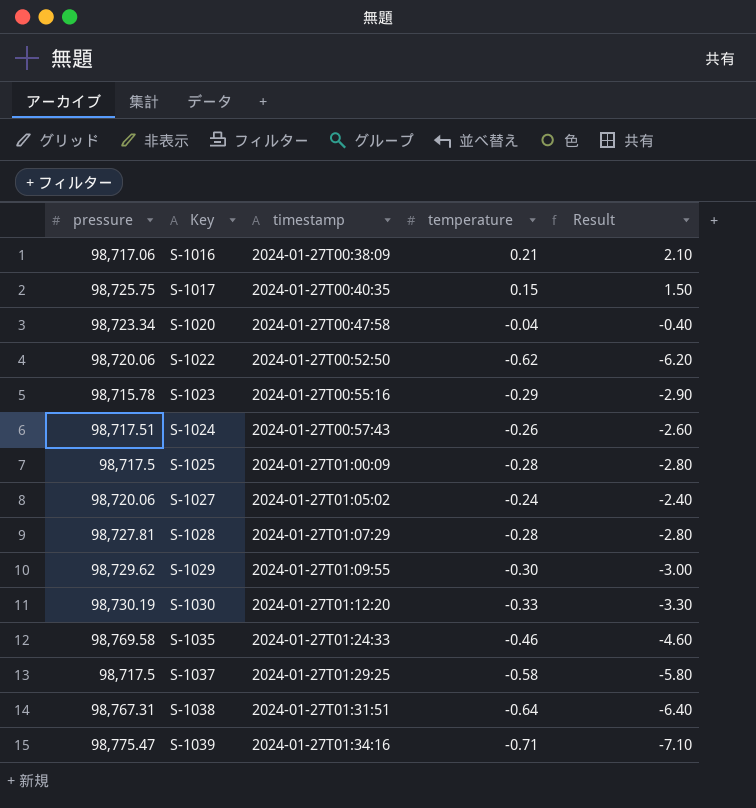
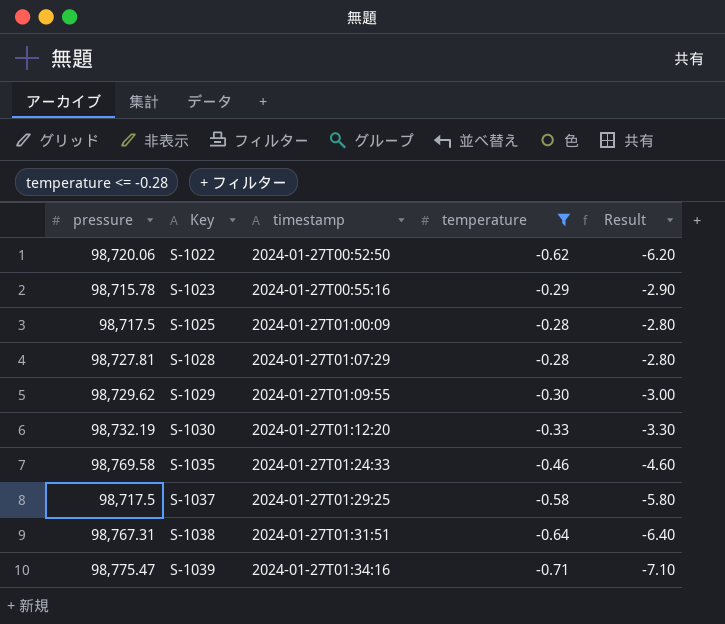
filter: none -> temperature <= -0.28
S-1030 | pressure: 98,730.19 -> 98,732.19

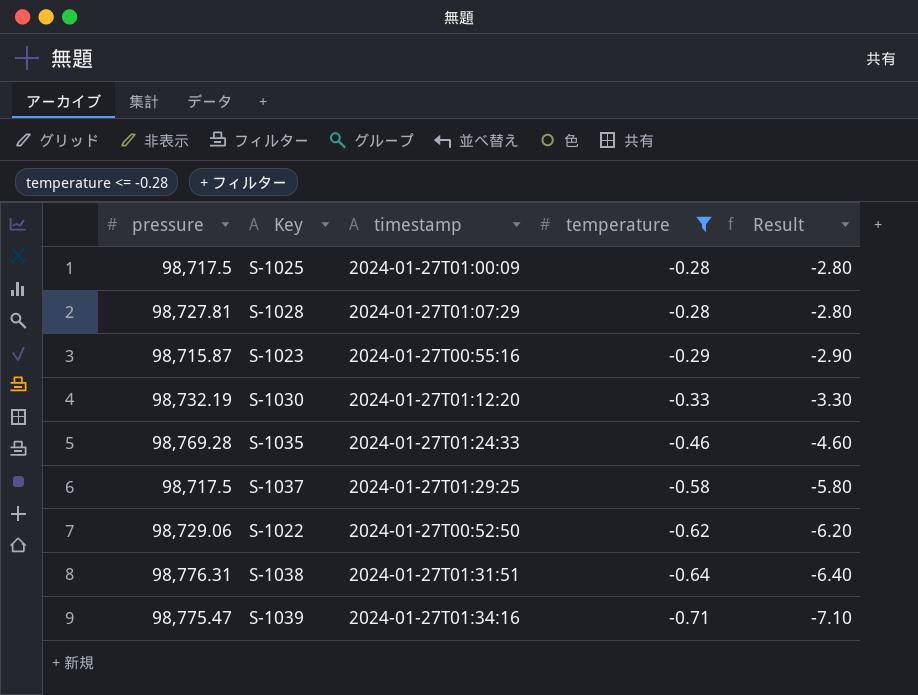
row order: Key ascending -> temperature descending
row S-1029: 98,729.62 | 2024-01-27T01:09:55 | -0.30 | -3.00 -> none
S-1023 | pressure: 98,715.78 -> 98,715.87
S-1035 | pressure: 98,769.58 -> 98,769.28
S-1022 | pressure: 98,720.06 -> 98,729.06
S-1038 | pressure: 98,767.31 -> 98,776.31

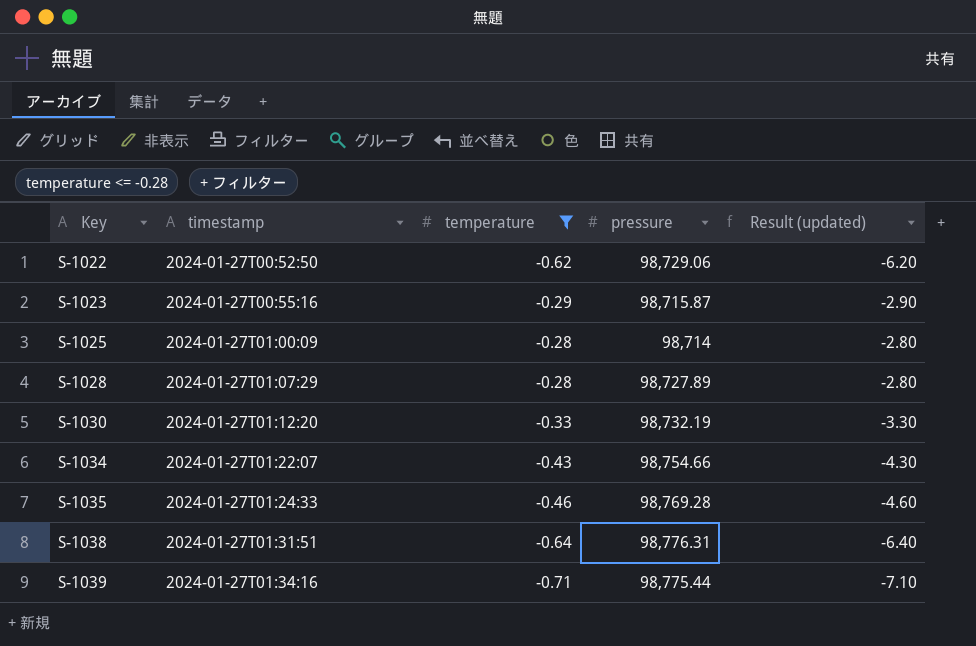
row order: temperature descending -> Key ascending
column pressure | position: 1 -> 4
column name: Result -> Result (updated)
row S-1037: 98,717.5 | 2024-01-27T01:29:25 | -0.58 | -5.80 -> none
S-1025 | pressure: 98,717.5 -> 98,714
S-1028 | pressure: 98,727.81 -> 98,727.89
row S-1034: none -> 2024-01-27T01:22:07 | -0.43 | 98,754.66 | -4.30
S-1039 | pressure: 98,775.47 -> 98,775.44

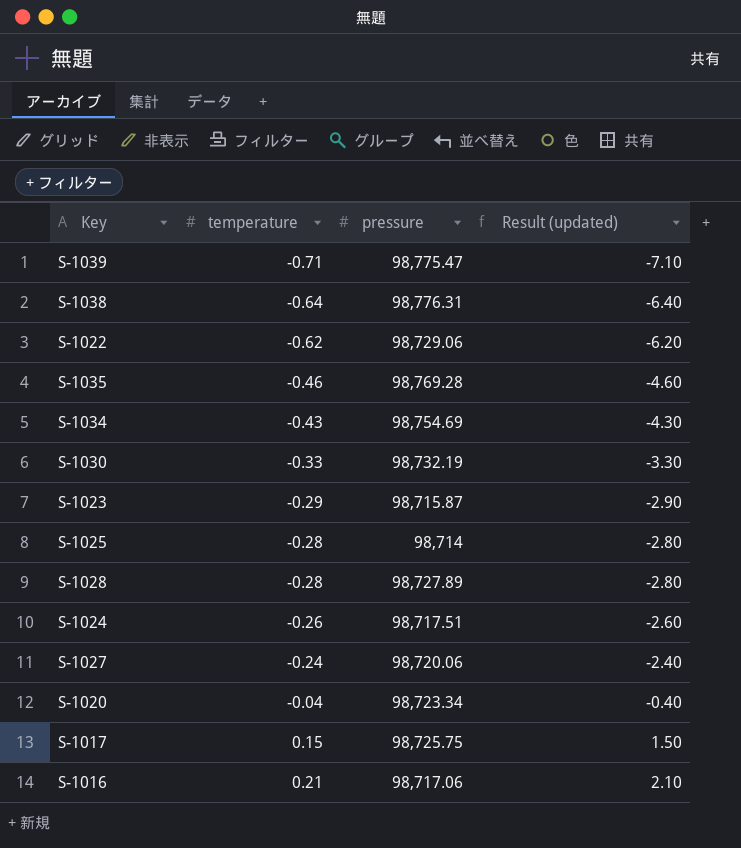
filter: temperature <= -0.28 -> none
row order: Key ascending -> temperature ascending
column timestamp | position: 2 -> none
S-1039 | pressure: 98,775.44 -> 98,775.47
S-1034 | pressure: 98,754.66 -> 98,754.69

